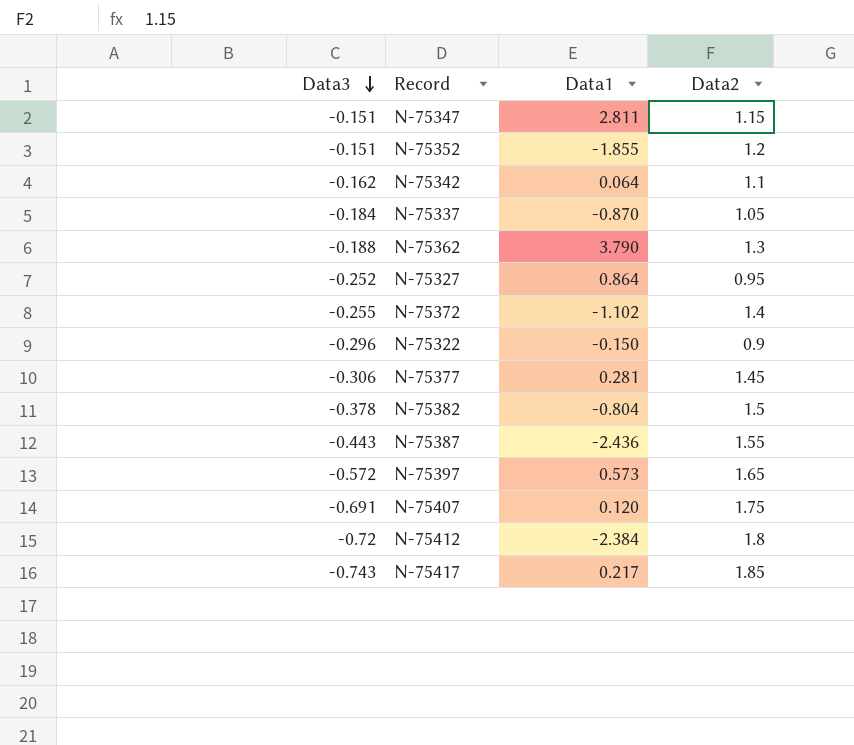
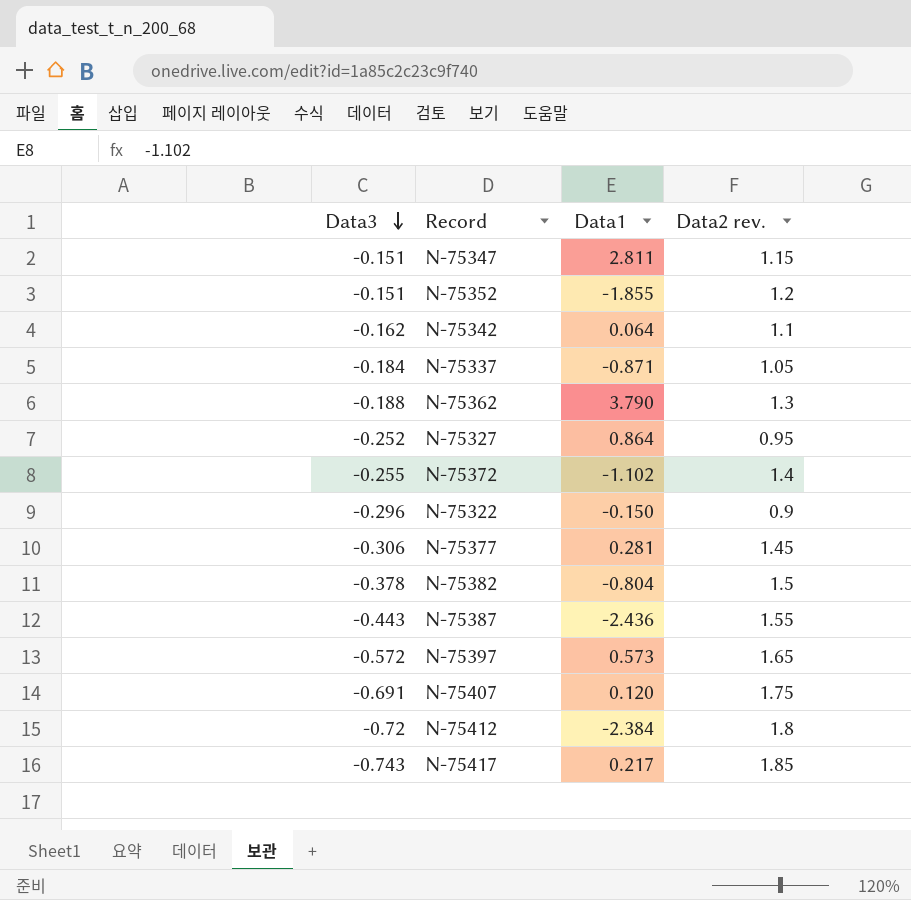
column name: Data2 -> Data2 rev.
N-75337 | Data1: -0.870 -> -0.871

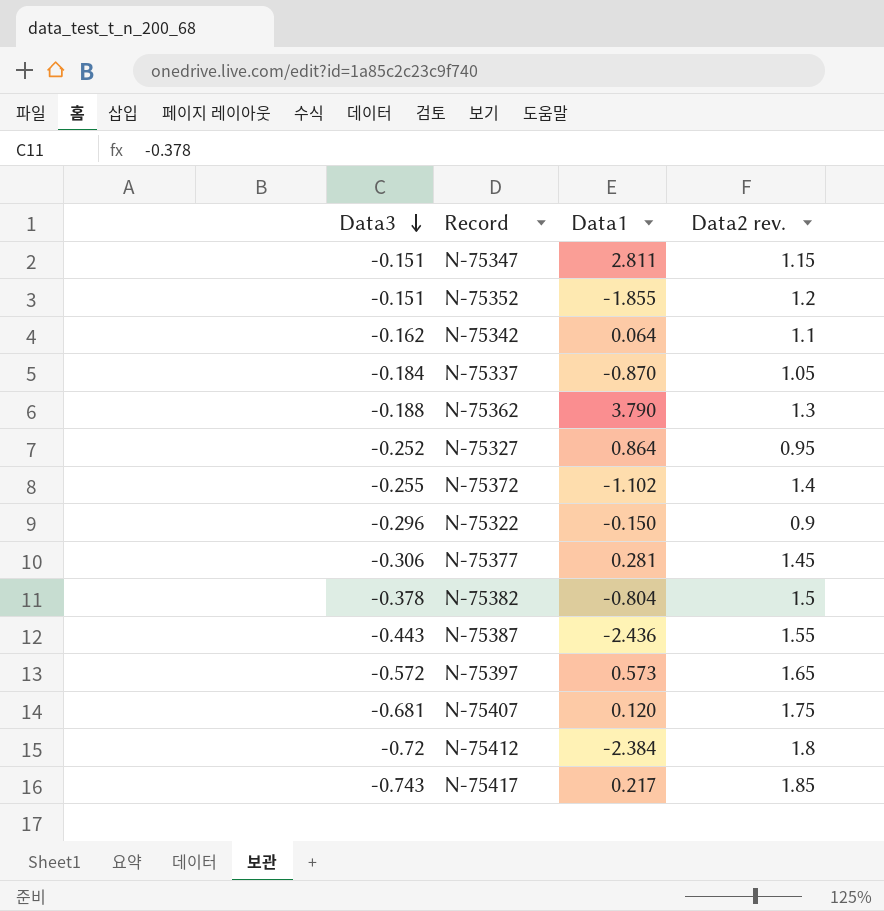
N-75337 | Data1: -0.871 -> -0.870
N-75407 | Data3: -0.691 -> -0.681

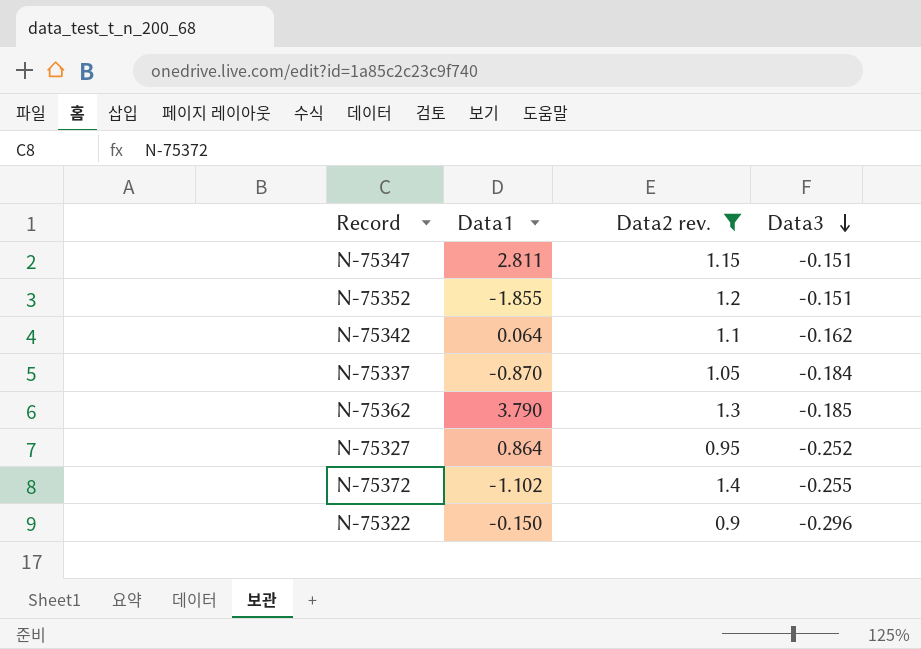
filter: none -> Data2 rev. <= 1.4
column Data3 | position: 1 -> 4
N-75362 | Data3: -0.188 -> -0.185

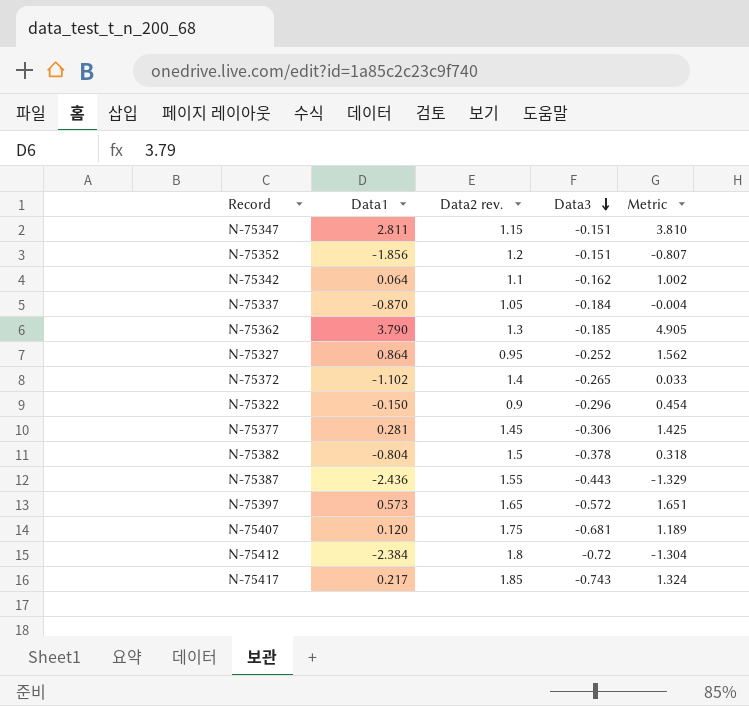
filter: Data2 rev. <= 1.4 -> none
column Metric | formula: none -> [Data1] + [Data2 rev.] + [Data3]
N-75352 | Data1: -1.855 -> -1.856
N-75372 | Data3: -0.255 -> -0.265

